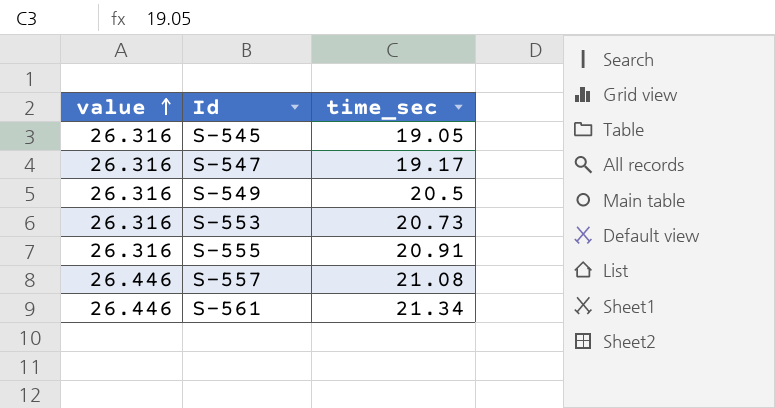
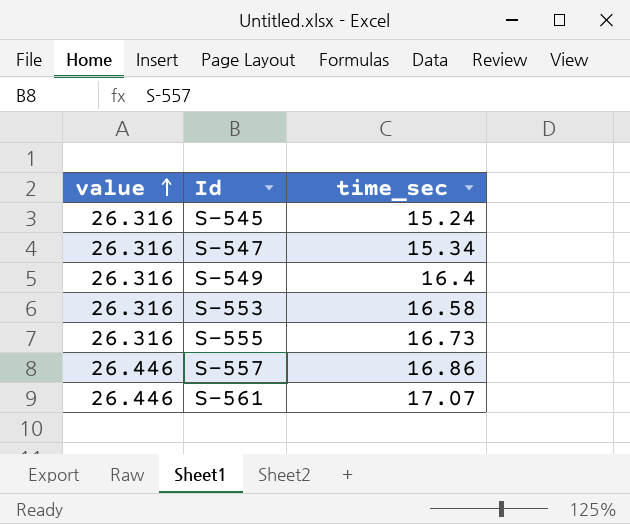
S-545 | time_sec: 19.05 -> 15.24
S-547 | time_sec: 19.17 -> 15.34
S-549 | time_sec: 20.5 -> 16.4
S-553 | time_sec: 20.73 -> 16.58
S-555 | time_sec: 20.91 -> 16.73
S-557 | time_sec: 21.08 -> 16.86
S-561 | time_sec: 21.34 -> 17.07

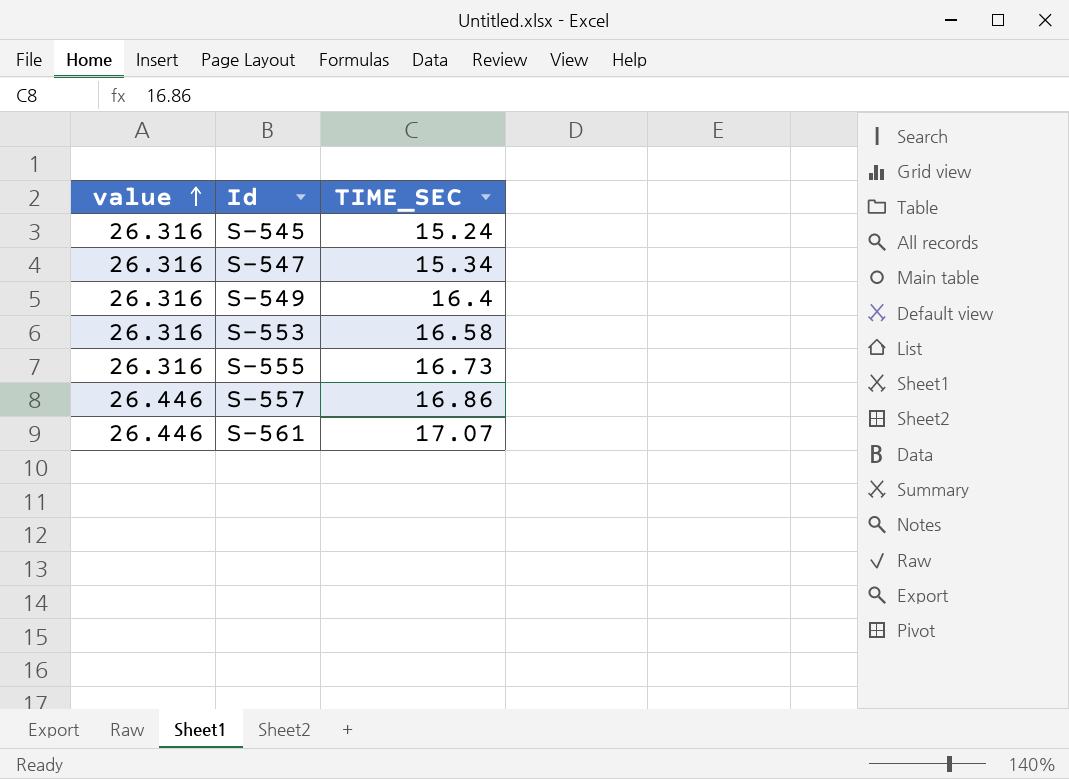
column name: time_sec -> TIME_SEC

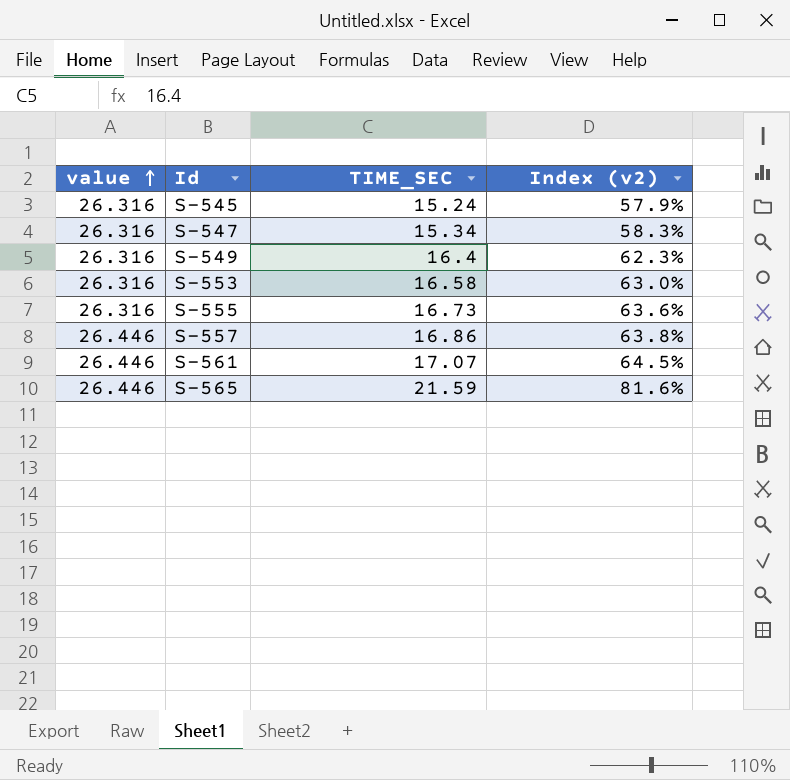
column Index (v2) | formula: none -> [TIME_SEC] / [value]
row S-565: none -> 26.446 | 21.59 | 81.6%

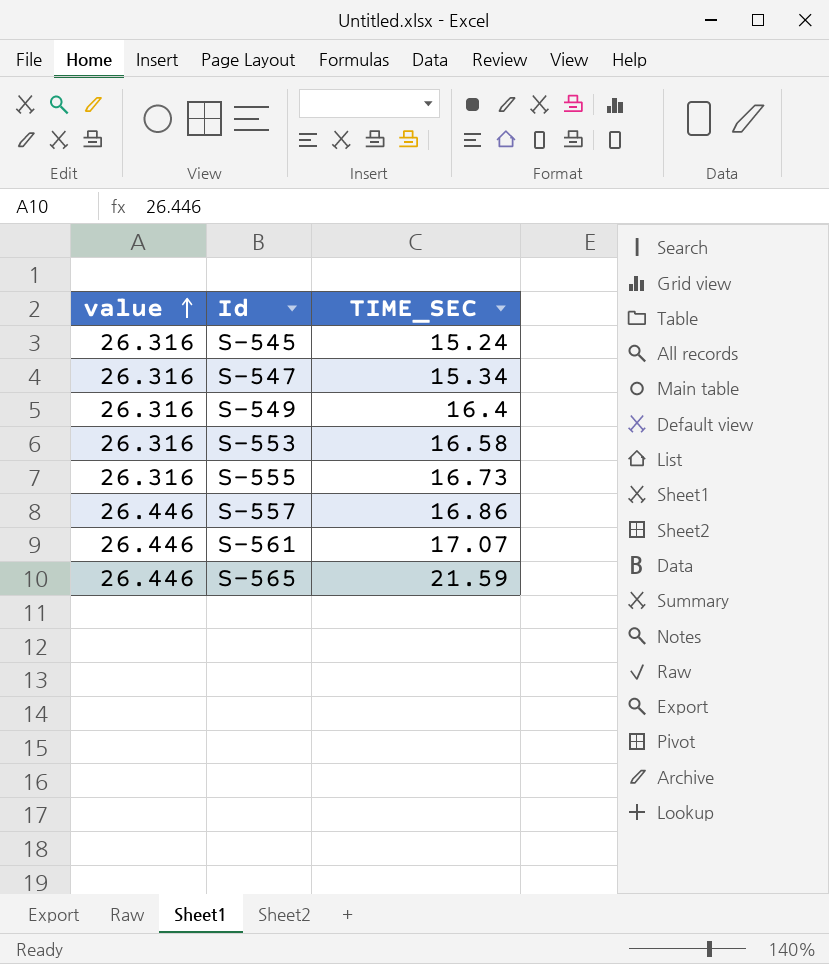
column Index (v2) | formula: [TIME_SEC] / [value] -> none

